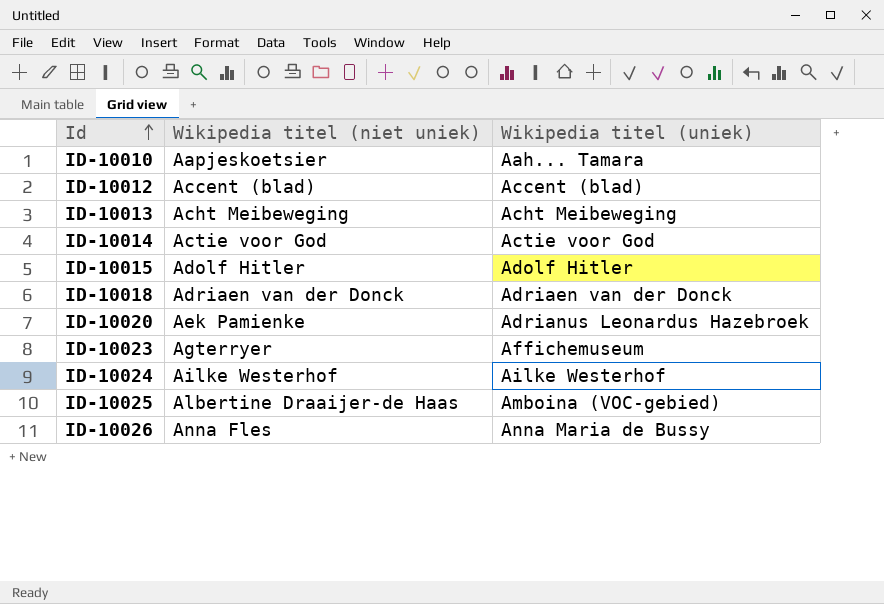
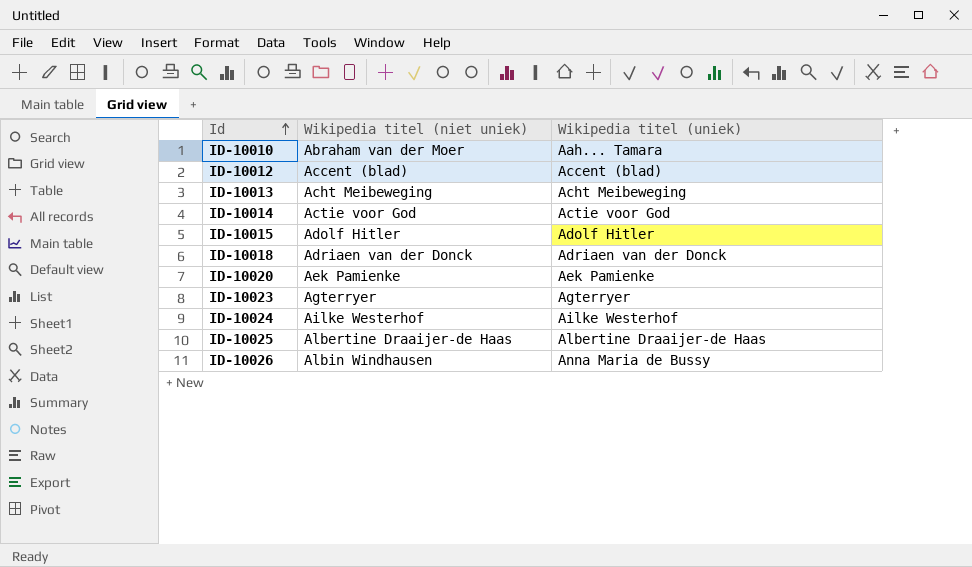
ID-10010 | Wikipedia titel (niet uniek): Aapjeskoetsier -> Abraham van der Moer
ID-10020 | Wikipedia titel (uniek): Adrianus Leonardus Hazebroek -> Aek Pamienke
ID-10023 | Wikipedia titel (uniek): Affichemuseum -> Agterryer
ID-10025 | Wikipedia titel (uniek): Amboina (VOC-gebied) -> Albertine Draaijer-de Haas
ID-10026 | Wikipedia titel (niet uniek): Anna Fles -> Albin Windhausen

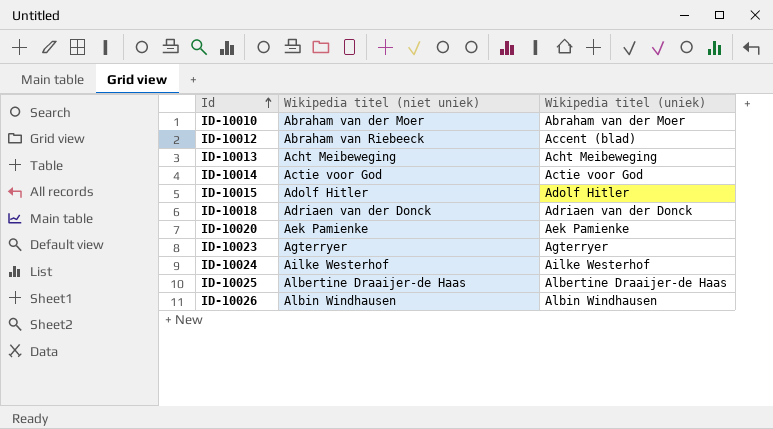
ID-10010 | Wikipedia titel (uniek): Aah... Tamara -> Abraham van der Moer
ID-10012 | Wikipedia titel (niet uniek): Accent (blad) -> Abraham van Riebeeck
ID-10026 | Wikipedia titel (uniek): Anna Maria de Bussy -> Albin Windhausen

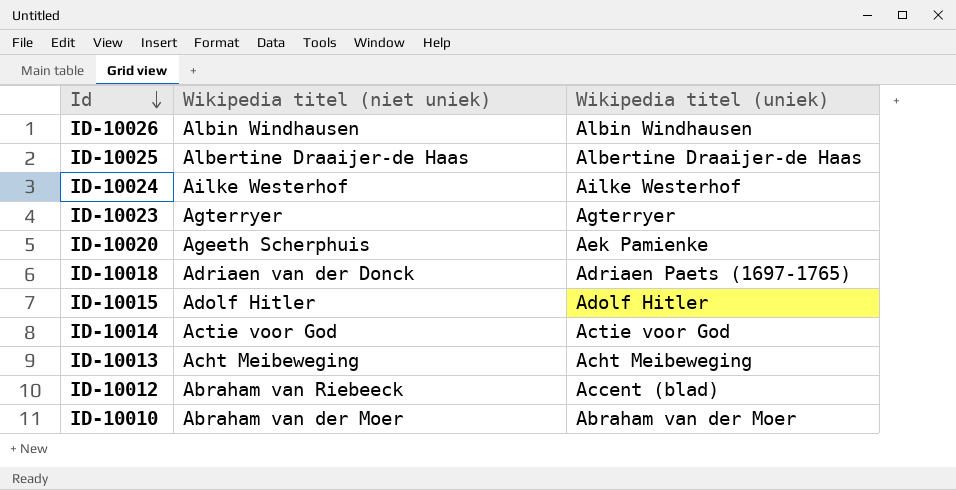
row order: Id ascending -> Id descending
ID-10020 | Wikipedia titel (niet uniek): Aek Pamienke -> Ageeth Scherphuis
ID-10018 | Wikipedia titel (uniek): Adriaen van der Donck -> Adriaen Paets (1697-1765)

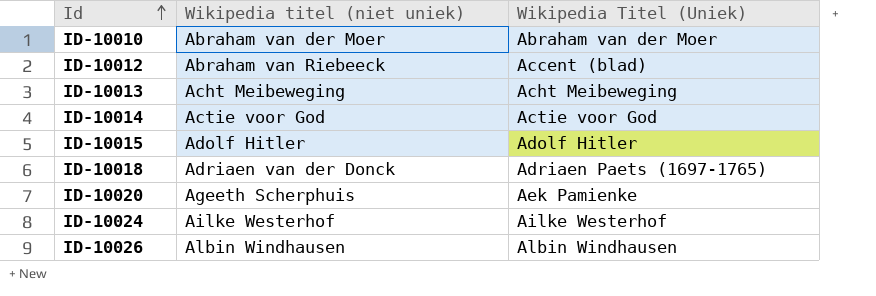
row order: Id descending -> Id ascending
column name: Wikipedia titel (uniek) -> Wikipedia Titel (Uniek)
row ID-10025: Albertine Draaijer-de Haas | Albertine Draaijer-de Haas -> none
row ID-10023: Agterryer | Agterryer -> none

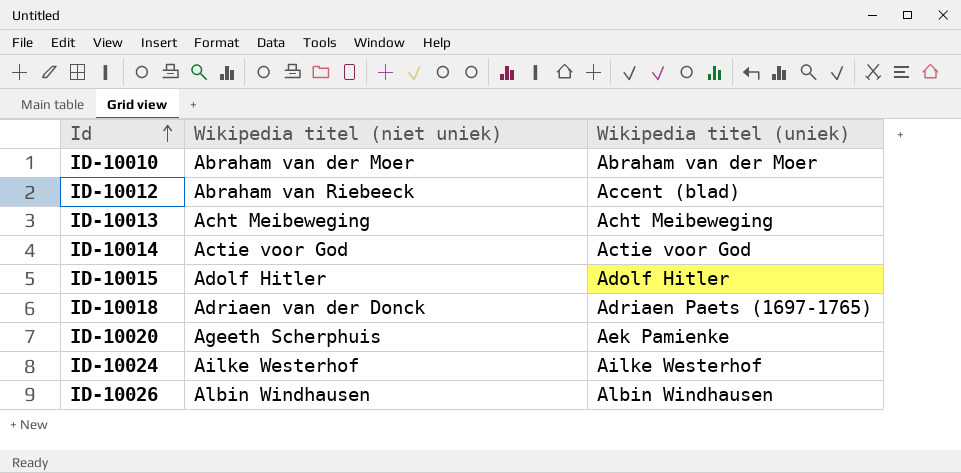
column name: Wikipedia Titel (Uniek) -> Wikipedia titel (uniek)

